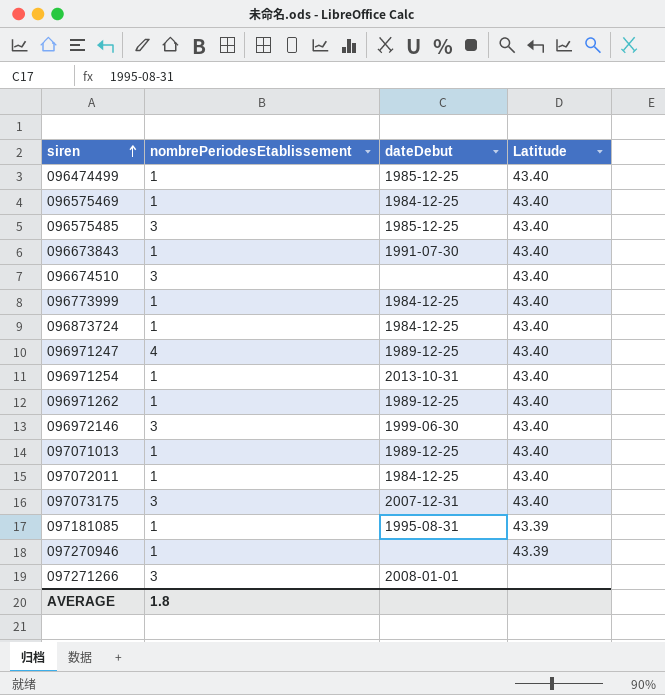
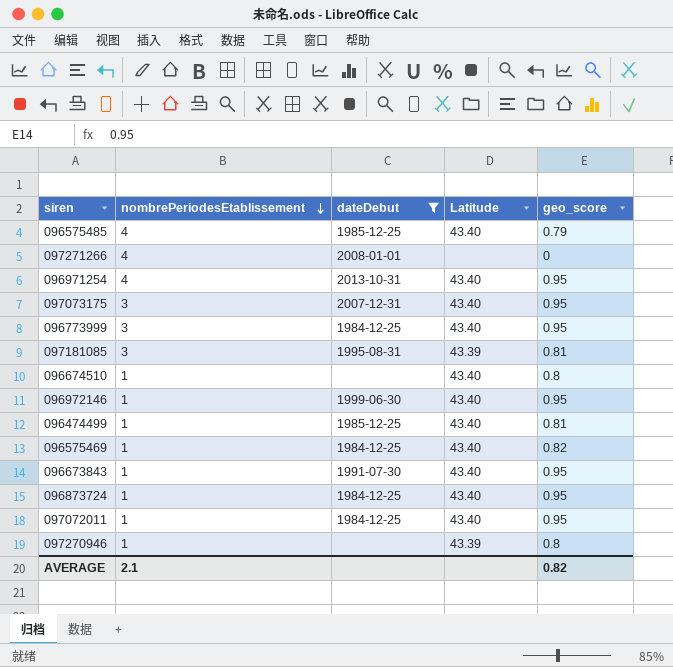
filter: none -> dateDebut != 1989-12-25
row order: siren ascending -> nombrePeriodesEtablissement descending
column geo_score | position: none -> 5
096575485 | nombrePeriodesEtablissement: 3 -> 4
097271266 | nombrePeriodesEtablissement: 3 -> 4
096971254 | nombrePeriodesEtablissement: 1 -> 4
096773999 | nombrePeriodesEtablissement: 1 -> 3
097181085 | nombrePeriodesEtablissement: 1 -> 3
096674510 | nombrePeriodesEtablissement: 3 -> 1
096972146 | nombrePeriodesEtablissement: 3 -> 1
AVERAGE | nombrePeriodesEtablissement: 1.8 -> 2.1

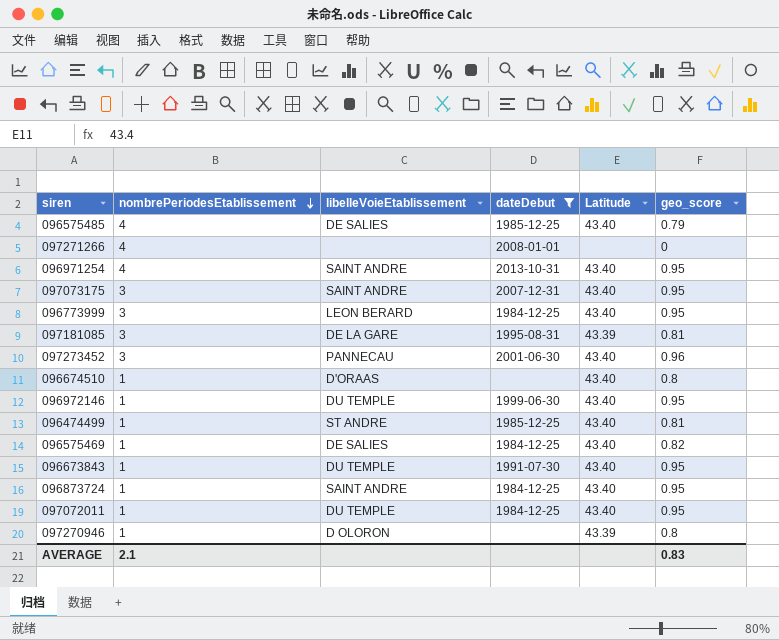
column libelleVoieEtablissement | position: none -> 3
row 097273452: none -> 3 | PANNECAU | 2001-06-30 | 43.40 | 0.96
AVERAGE | geo_score: 0.82 -> 0.83

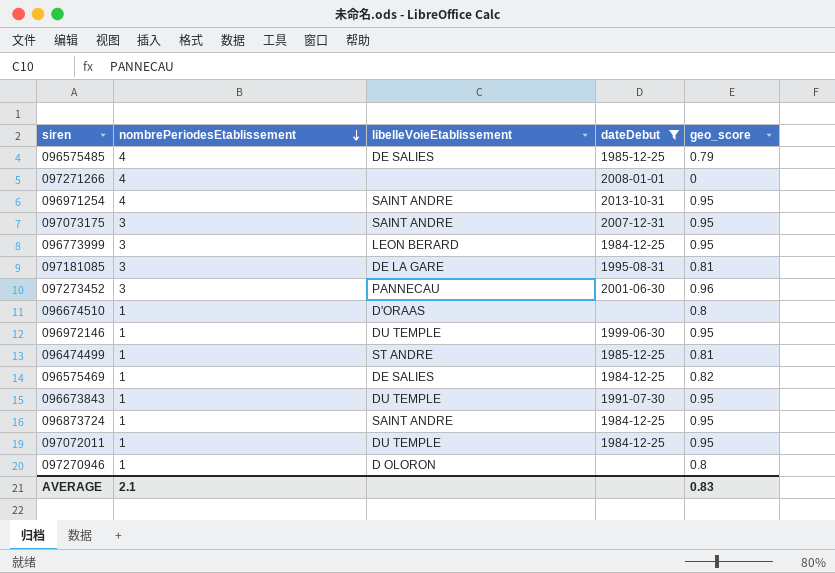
column Latitude | position: 5 -> none

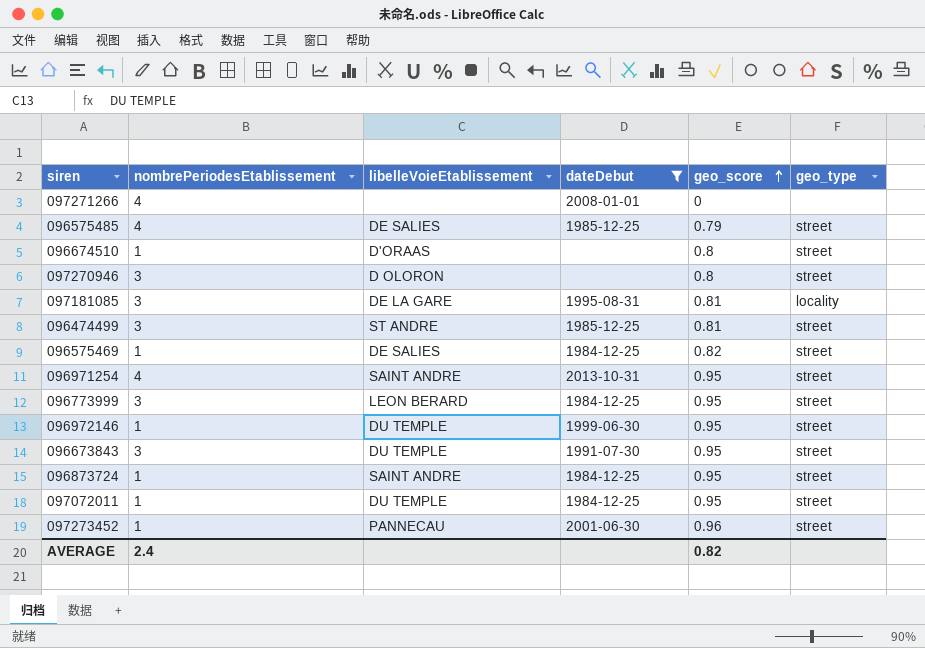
row order: nombrePeriodesEtablissement descending -> geo_score ascending
column geo_type | position: none -> 6
row 097073175: 3 | SAINT ANDRE | 2007-12-31 | 0.95 -> none
097270946 | nombrePeriodesEtablissement: 1 -> 3
096474499 | nombrePeriodesEtablissement: 1 -> 3
096673843 | nombrePeriodesEtablissement: 1 -> 3
097273452 | nombrePeriodesEtablissement: 3 -> 1
AVERAGE | nombrePeriodesEtablissement: 2.1 -> 2.4
AVERAGE | geo_score: 0.83 -> 0.82

